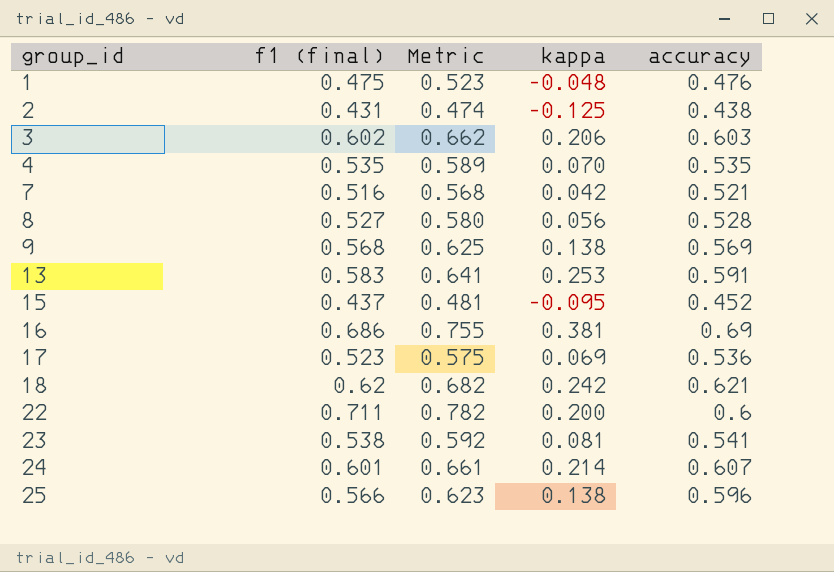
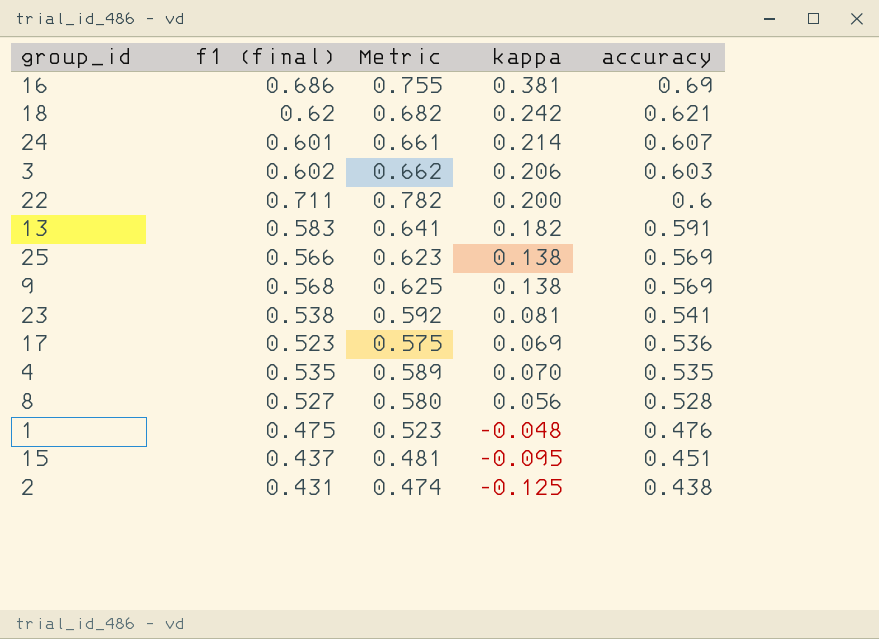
row order: group_id ascending -> accuracy descending
row 7: 0.516 | 0.568 | 0.042 | 0.521 -> none
13 | kappa: 0.253 -> 0.182
25 | accuracy: 0.596 -> 0.569
15 | accuracy: 0.452 -> 0.451

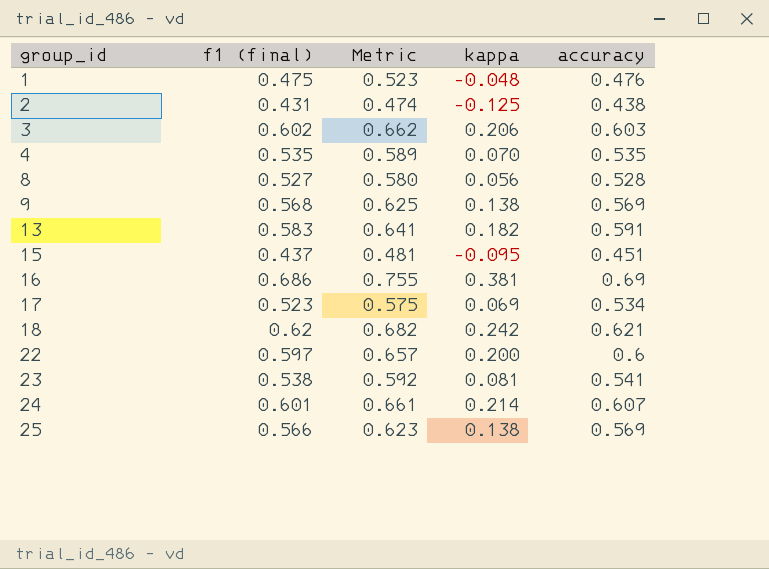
row order: accuracy descending -> group_id ascending
17 | accuracy: 0.536 -> 0.534
22 | f1 (final): 0.711 -> 0.597
22 | Metric: 0.782 -> 0.657

